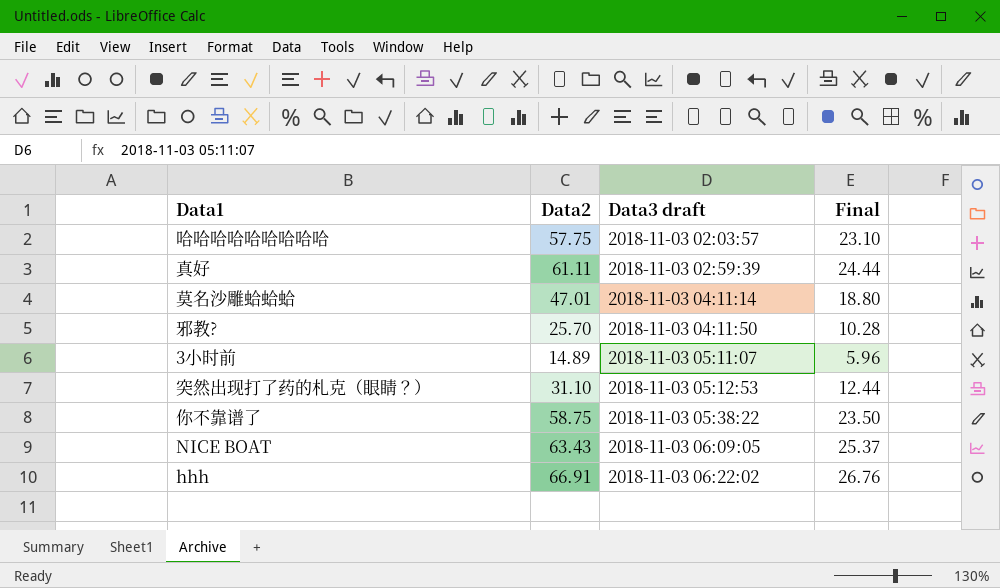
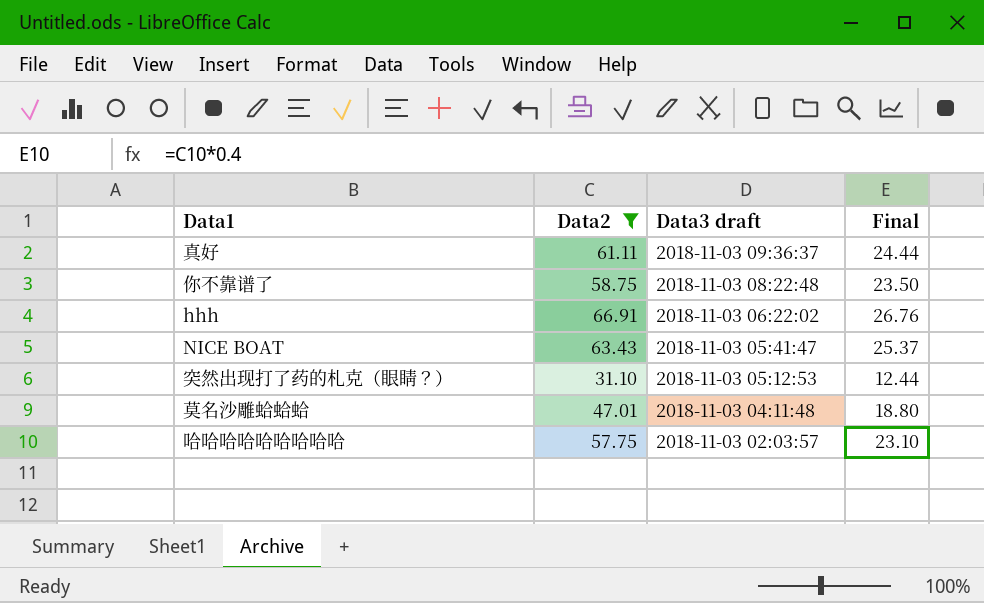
filter: none -> Data2 >= 31.10
row order: Data3 draft ascending -> Data3 draft descending
真好 | Data3 draft: 2018-11-03 02:59:39 -> 2018-11-03 09:36:37
你不靠谱了 | Data3 draft: 2018-11-03 05:38:22 -> 2018-11-03 08:22:48
NICE BOAT | Data3 draft: 2018-11-03 06:09:05 -> 2018-11-03 05:41:47
莫名沙雕蛤蛤蛤 | Data3 draft: 2018-11-03 04:11:14 -> 2018-11-03 04:11:48

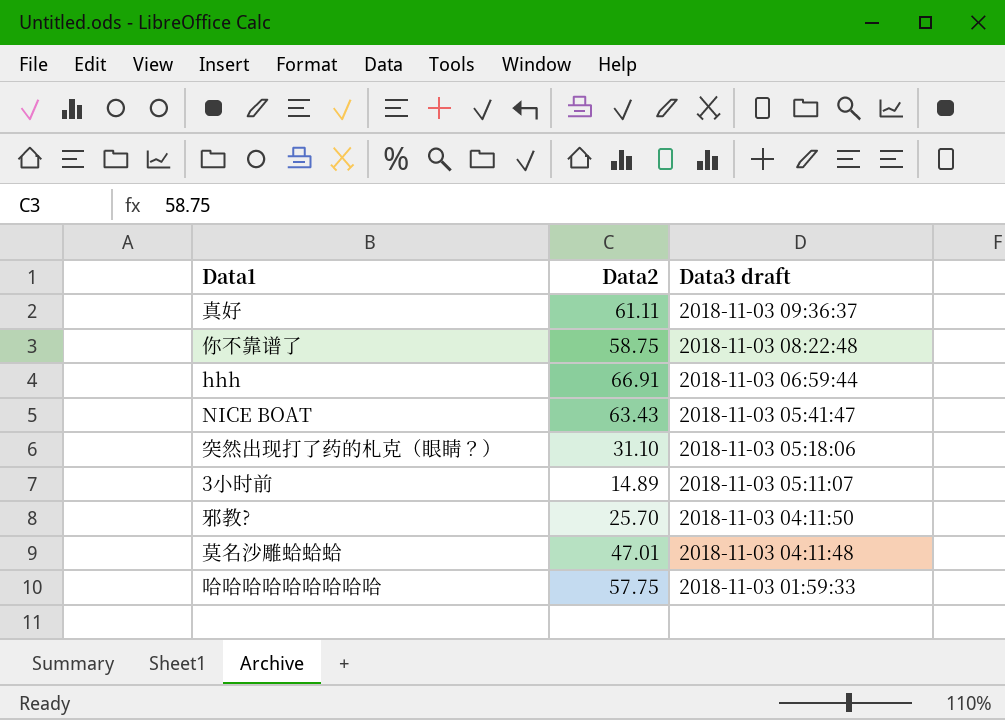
filter: Data2 >= 31.10 -> none
column Final | formula: [Data2] * 0.4 -> none
hhh | Data3 draft: 2018-11-03 06:22:02 -> 2018-11-03 06:59:44
突然出现打了药的札克（眼睛？） | Data3 draft: 2018-11-03 05:12:53 -> 2018-11-03 05:18:06
哈哈哈哈哈哈哈哈哈 | Data3 draft: 2018-11-03 02:03:57 -> 2018-11-03 01:59:33

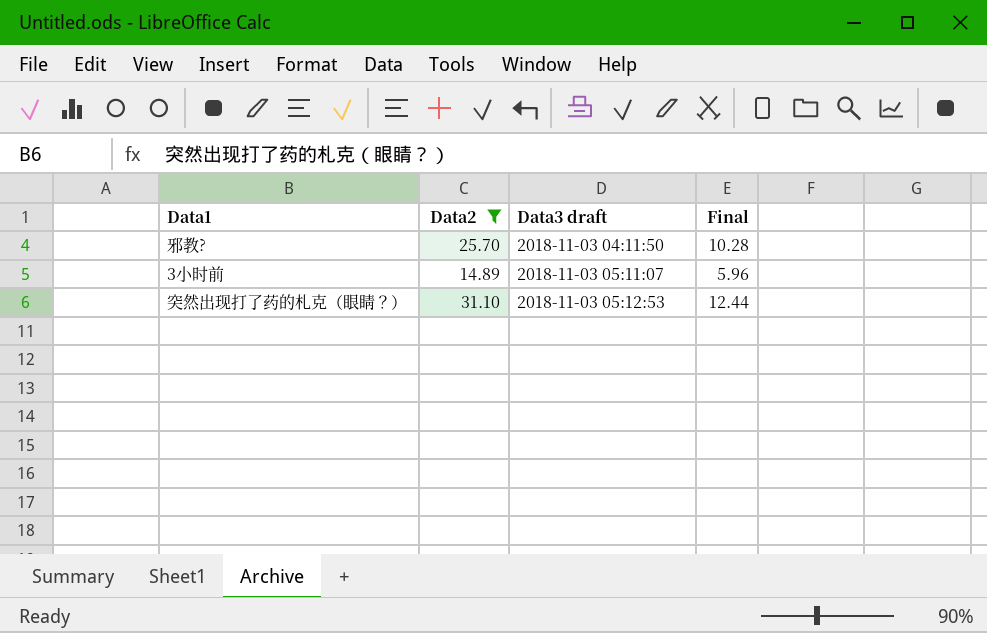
filter: none -> Data2 <= 31.10
row order: Data3 draft descending -> Data3 draft ascending
column Final | formula: none -> [Data2] * 0.4
突然出现打了药的札克（眼睛？） | Data3 draft: 2018-11-03 05:18:06 -> 2018-11-03 05:12:53

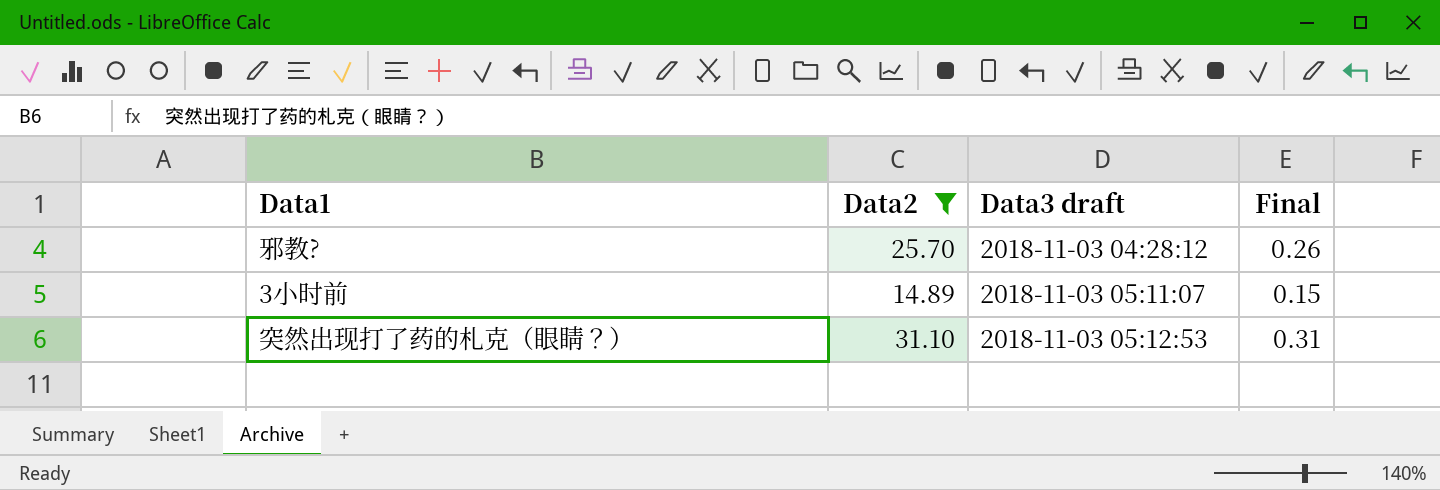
column Final | formula: [Data2] * 0.4 -> [Data2] * 0.01
邪教? | Data3 draft: 2018-11-03 04:11:50 -> 2018-11-03 04:28:12

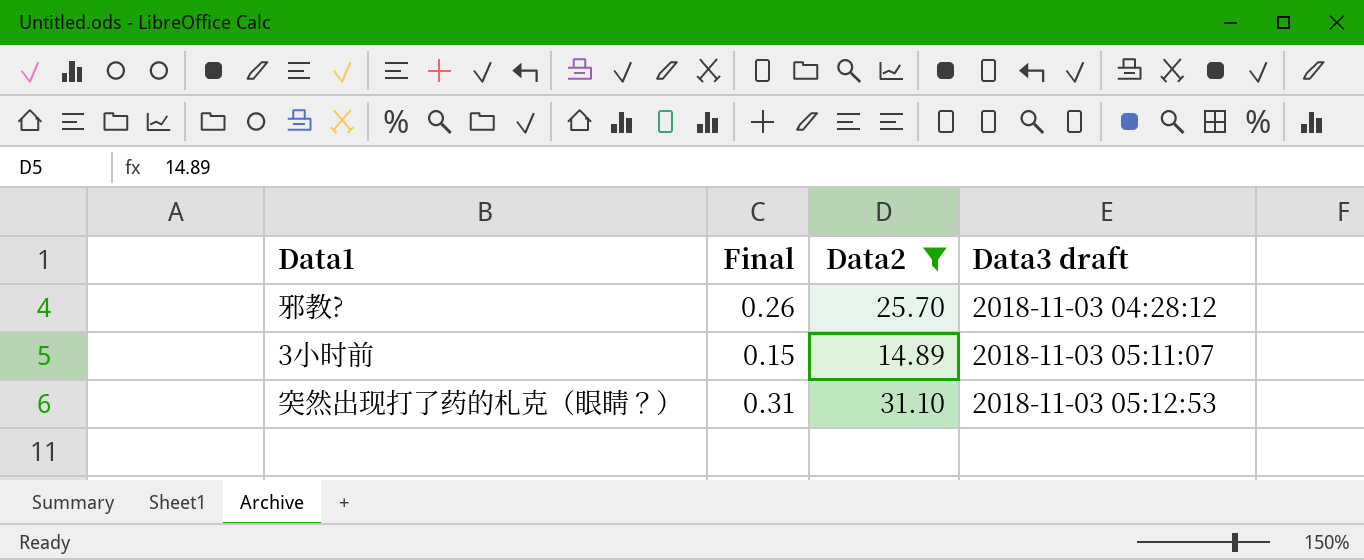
column Final | position: 4 -> 2

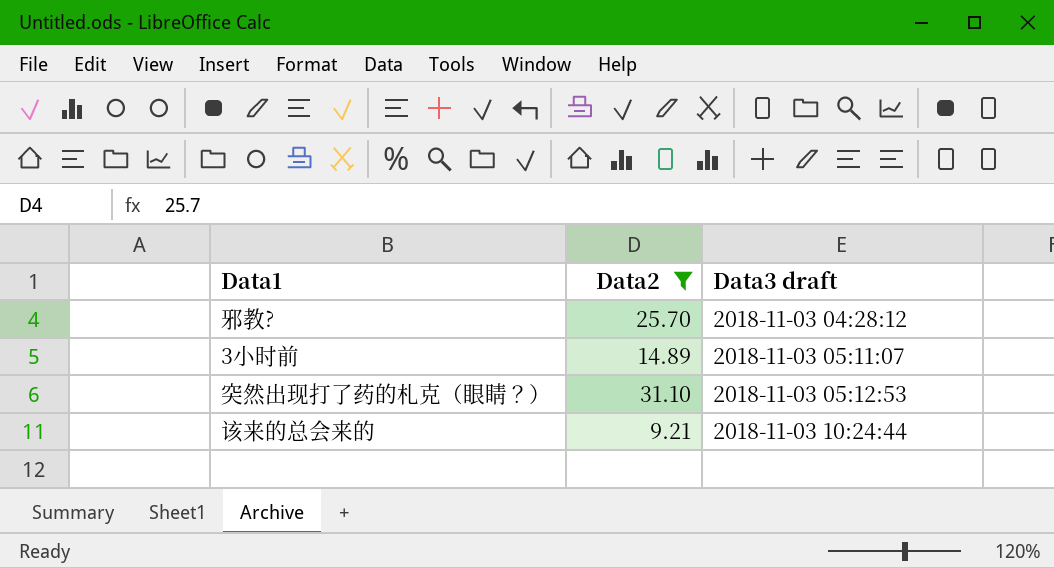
column Final | formula: [Data2] * 0.01 -> none
row 该来的总会来的: none -> 9.21 | 2018-11-03 10:24:44

